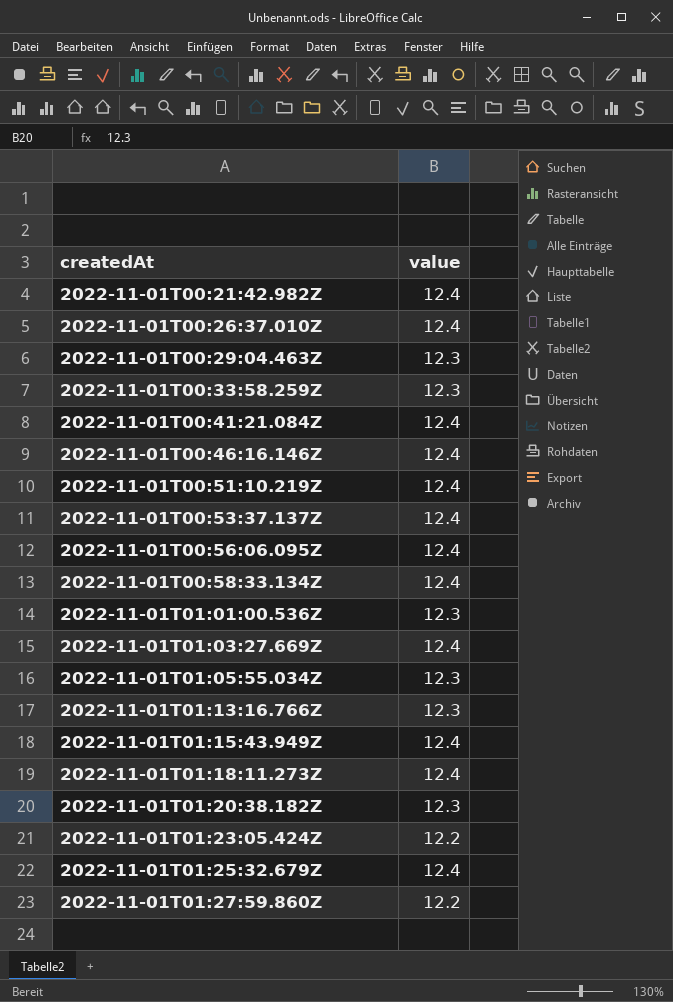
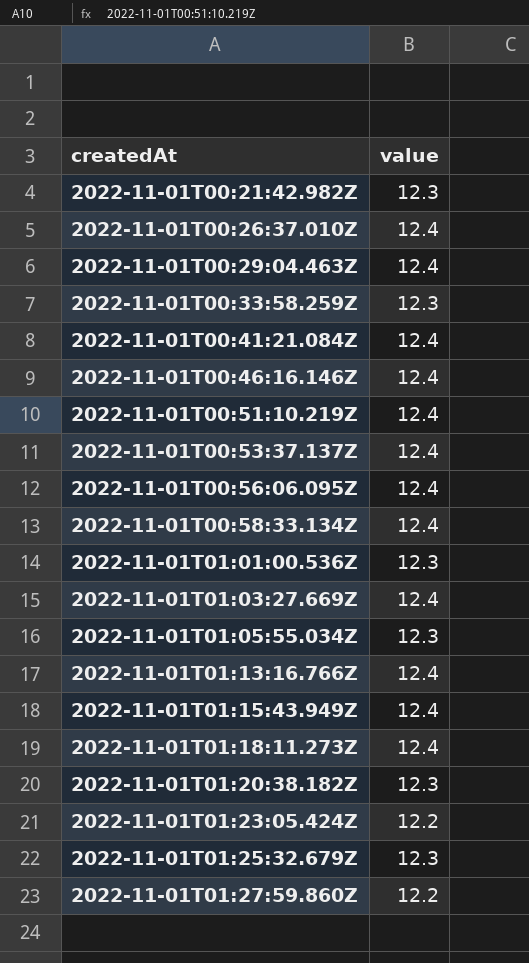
2022-11-01T00:21:42.982Z | value: 12.4 -> 12.3
2022-11-01T00:29:04.463Z | value: 12.3 -> 12.4
2022-11-01T01:13:16.766Z | value: 12.3 -> 12.4
2022-11-01T01:25:32.679Z | value: 12.4 -> 12.3

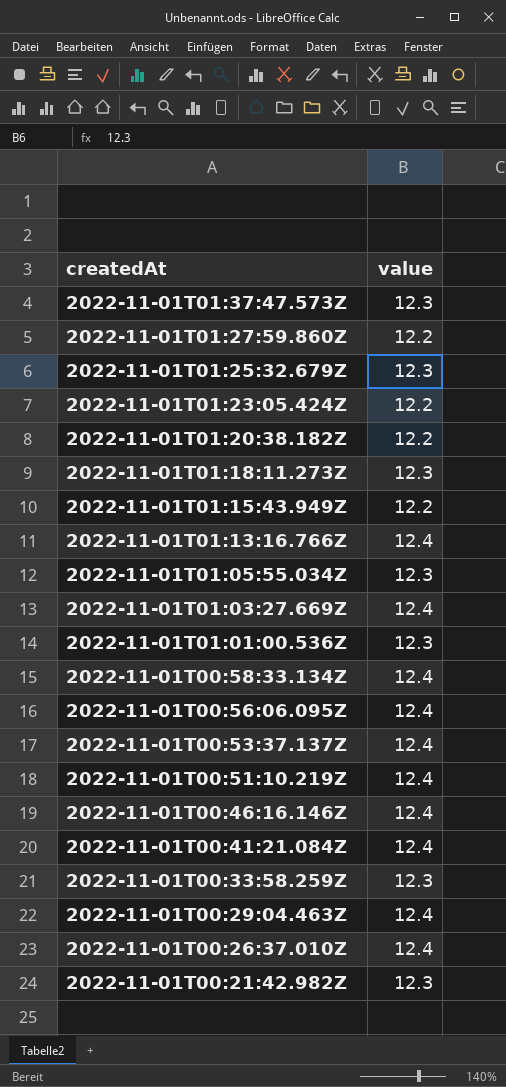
row order: createdAt ascending -> createdAt descending
row 2022-11-01T01:37:47.573Z: none -> 12.3
2022-11-01T01:20:38.182Z | value: 12.3 -> 12.2
2022-11-01T01:18:11.273Z | value: 12.4 -> 12.3
2022-11-01T01:15:43.949Z | value: 12.4 -> 12.2

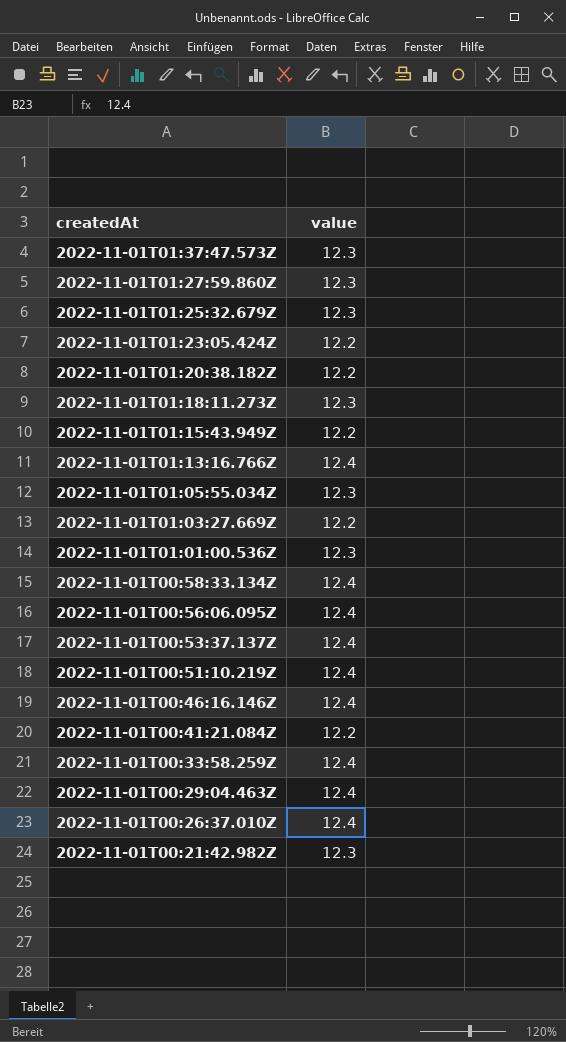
2022-11-01T01:27:59.860Z | value: 12.2 -> 12.3
2022-11-01T01:03:27.669Z | value: 12.4 -> 12.2
2022-11-01T00:41:21.084Z | value: 12.4 -> 12.2
2022-11-01T00:33:58.259Z | value: 12.3 -> 12.4

